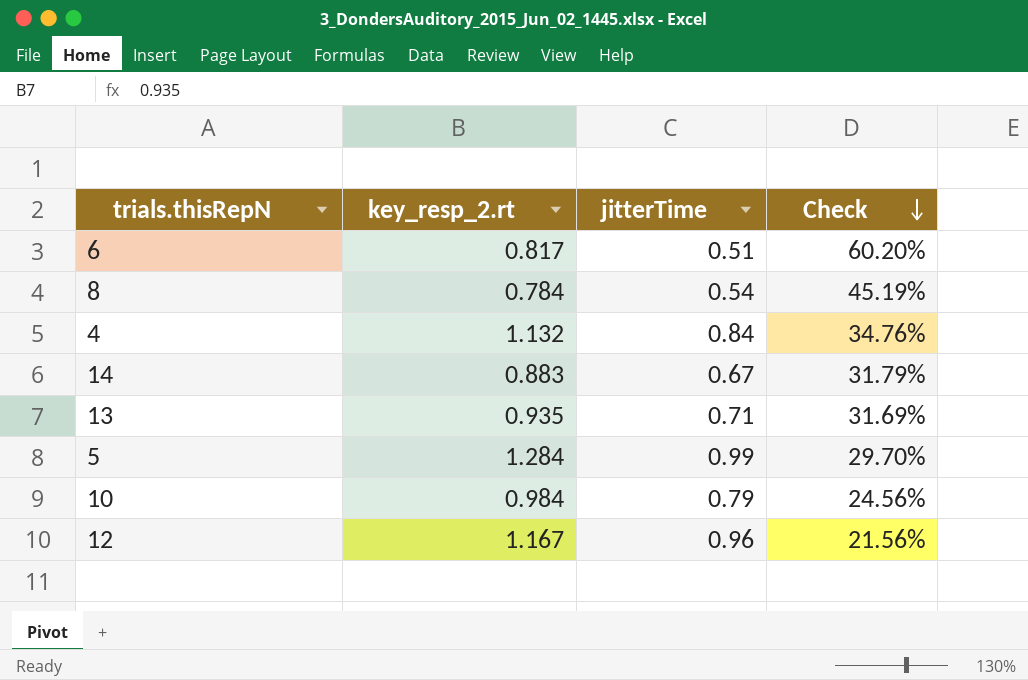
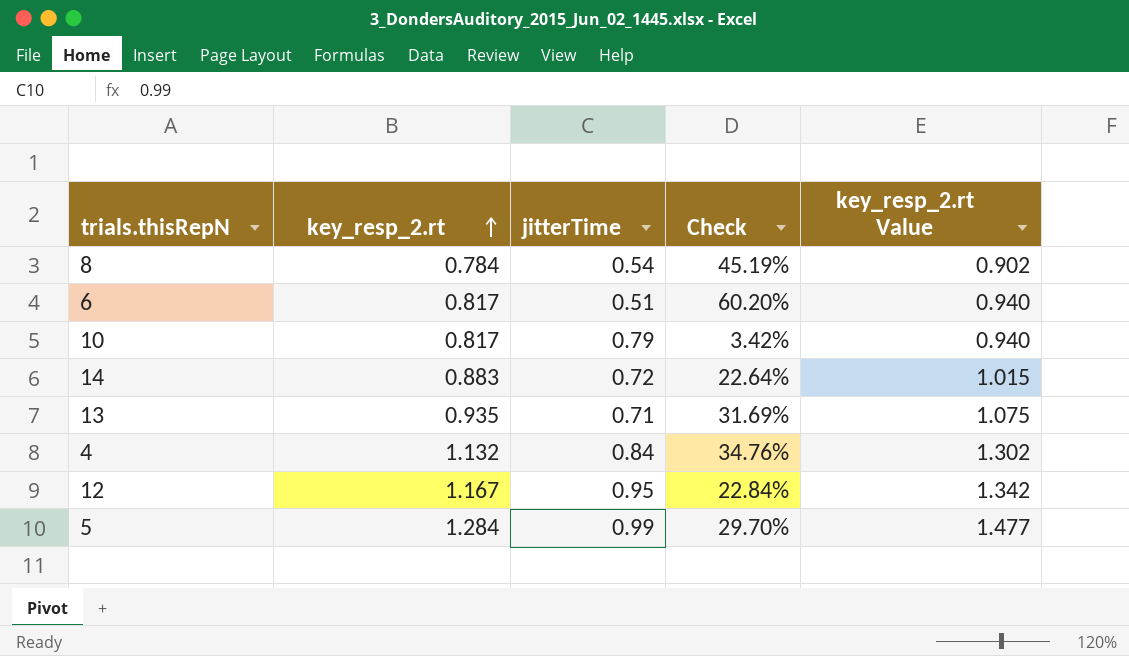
row order: Check descending -> key_resp_2.rt ascending
column key_resp_2.rt Value | formula: none -> [key_resp_2.rt] * 1.15
10 | key_resp_2.rt: 0.984 -> 0.817
10 | Check: 24.56% -> 3.42%
14 | jitterTime: 0.67 -> 0.72
14 | Check: 31.79% -> 22.64%
12 | jitterTime: 0.96 -> 0.95
12 | Check: 21.56% -> 22.84%

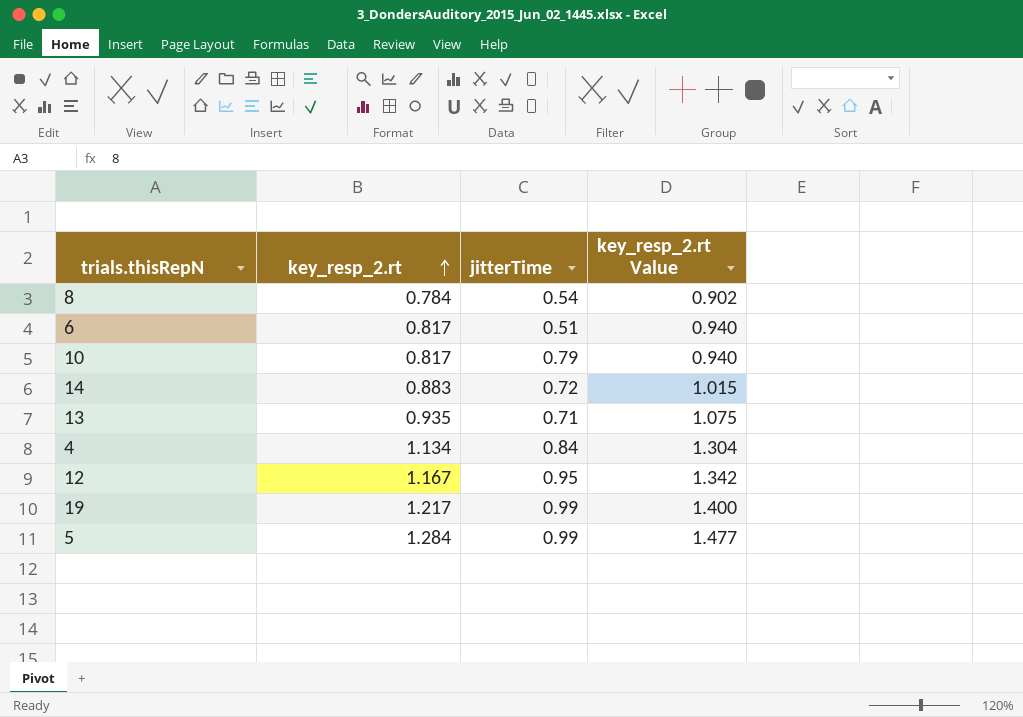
column Check | formula: ([key_resp_2.rt] - [jitterTime]) / [jitterTime] -> none
4 | key_resp_2.rt: 1.132 -> 1.134
4 | key_resp_2.rt Value: 1.302 -> 1.304
row 19: none -> 1.217 | 0.99 | 1.400

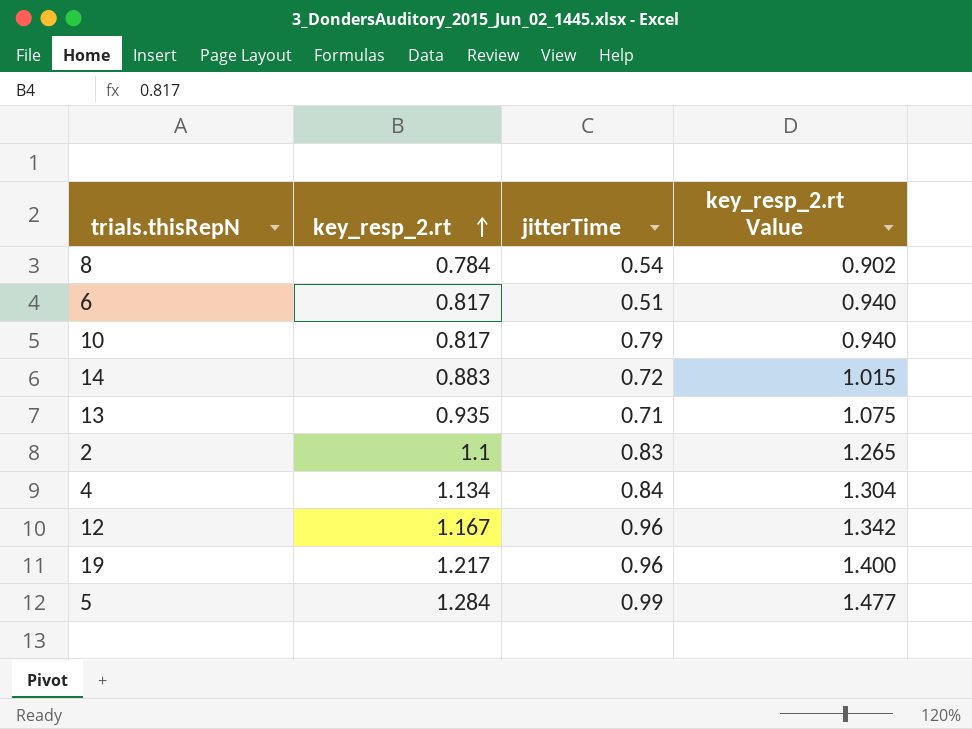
row 2: none -> 1.1 | 0.83 | 1.265
12 | jitterTime: 0.95 -> 0.96
19 | jitterTime: 0.99 -> 0.96

